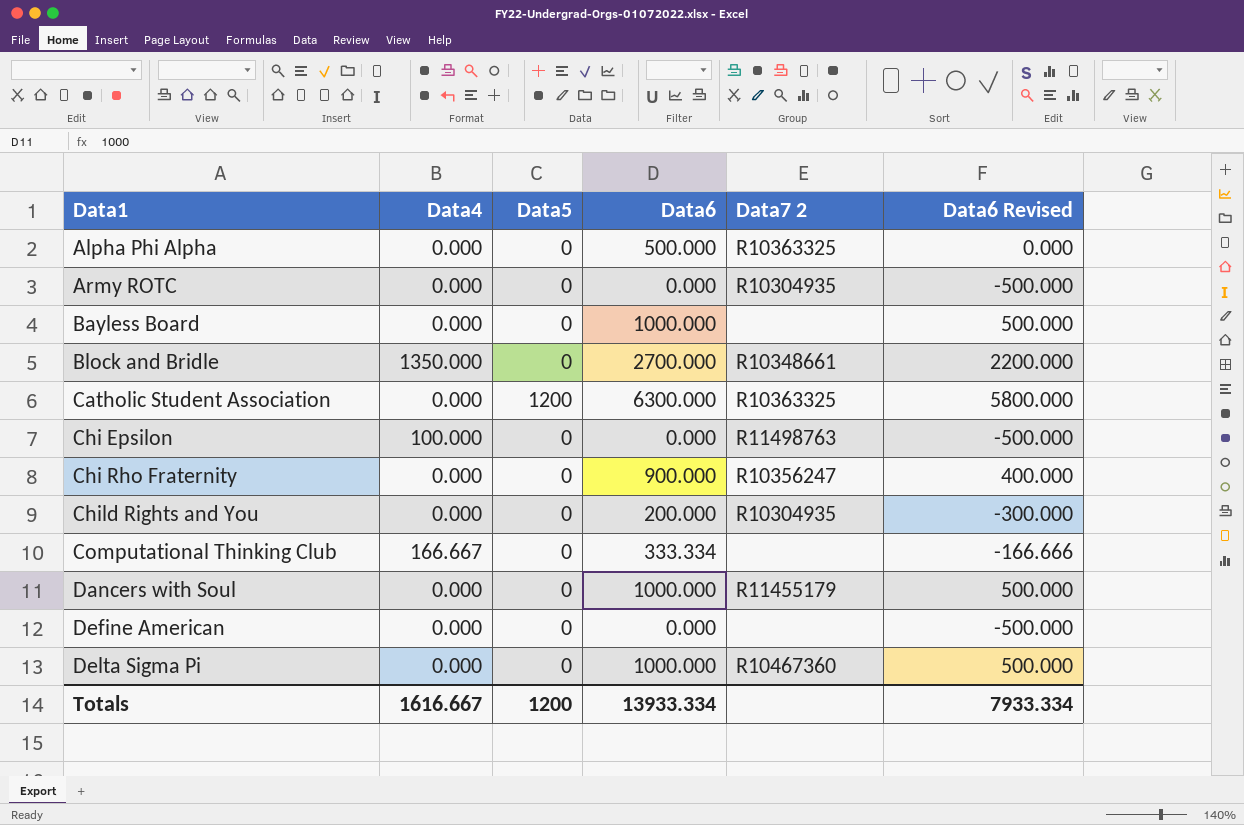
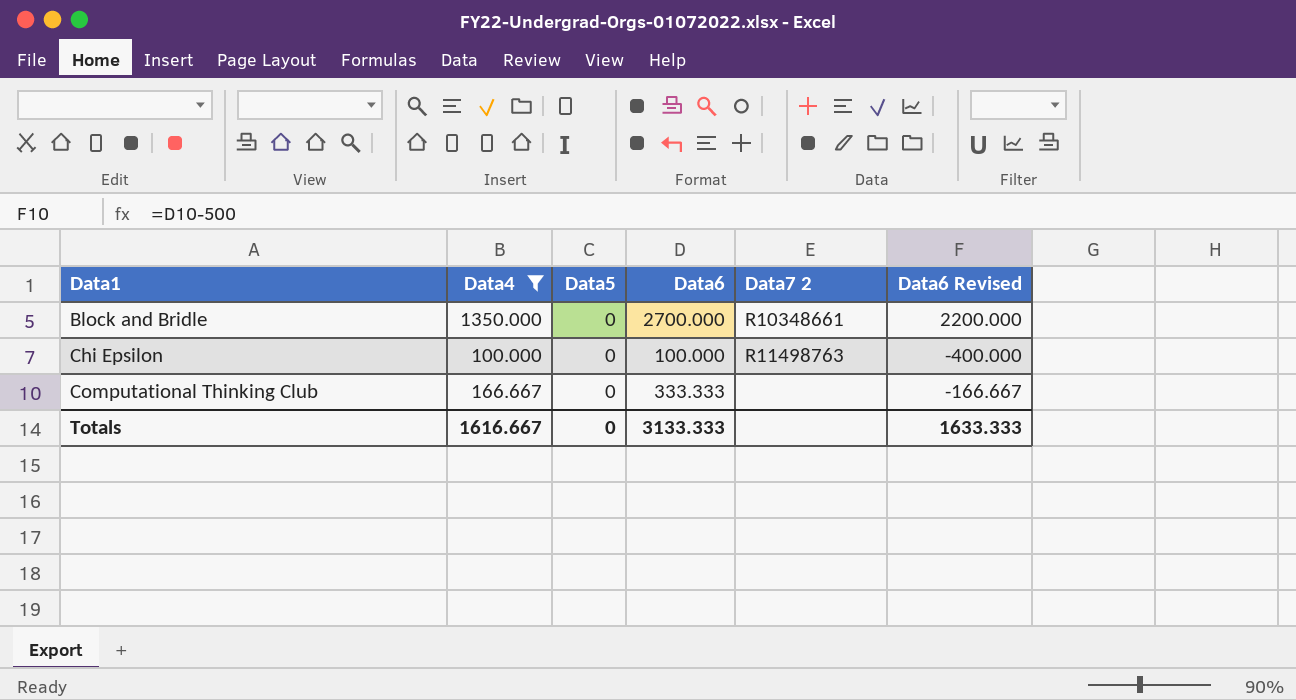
filter: none -> Data4 != 0.000
Chi Epsilon | Data6: 0.000 -> 100.000
Chi Epsilon | Data6 Revised: -500.000 -> -400.000
Computational Thinking Club | Data6: 333.334 -> 333.333
Computational Thinking Club | Data6 Revised: -166.666 -> -166.667
Totals | Data5: 1200 -> 0
Totals | Data6: 13933.334 -> 3133.333
Totals | Data6 Revised: 7933.334 -> 1633.333

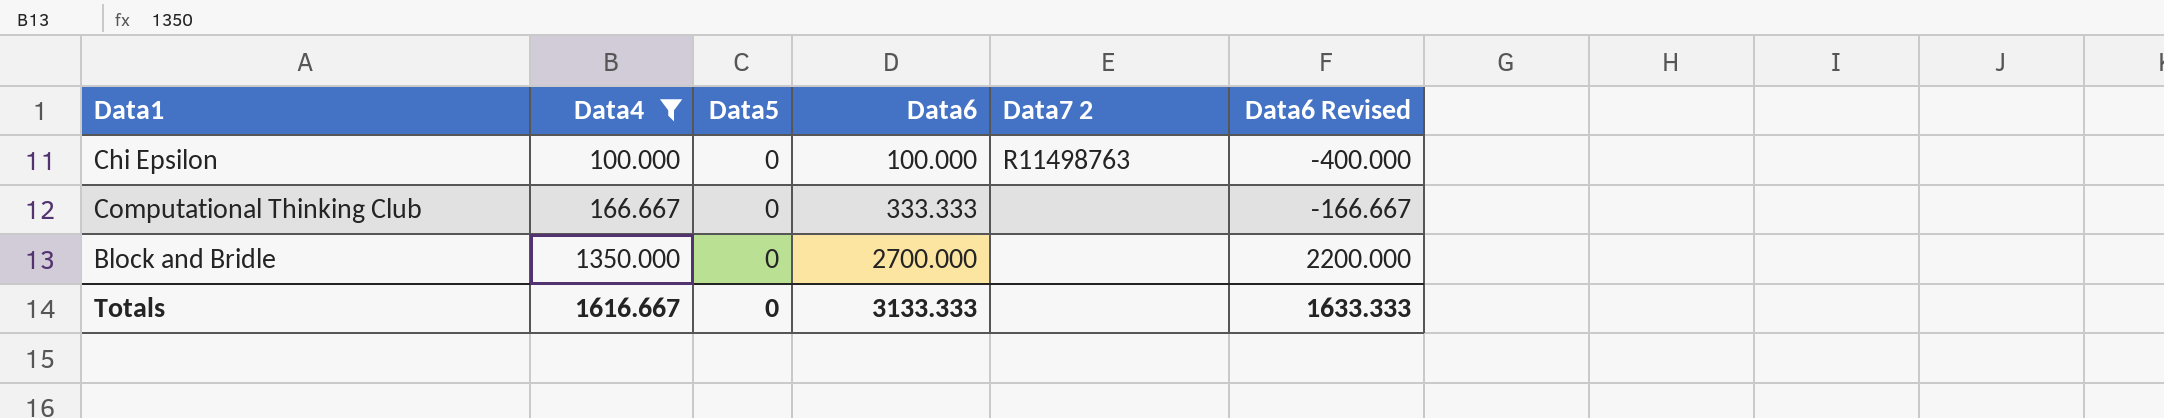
row order: Data1 ascending -> Data4 ascending
Block and Bridle | Data7 2: R10348661 -> none

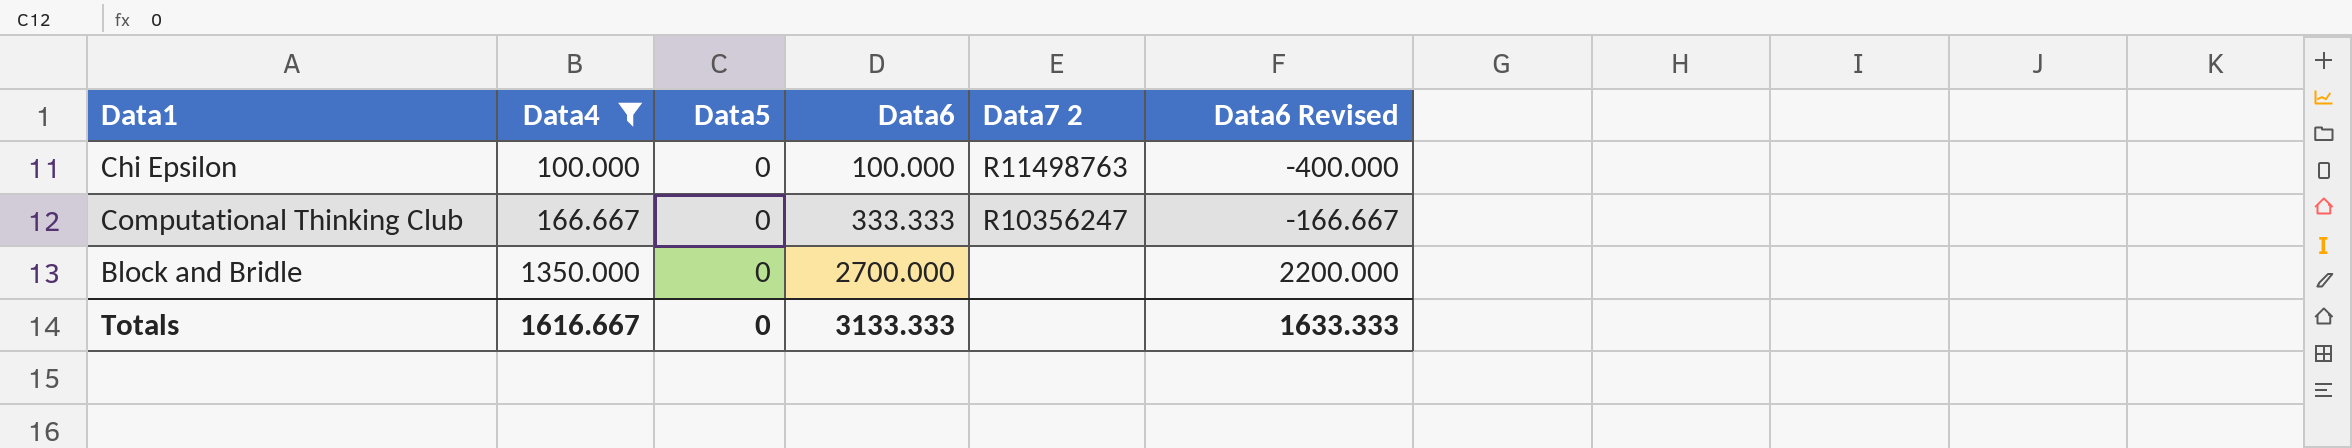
Computational Thinking Club | Data7 2: none -> R10356247

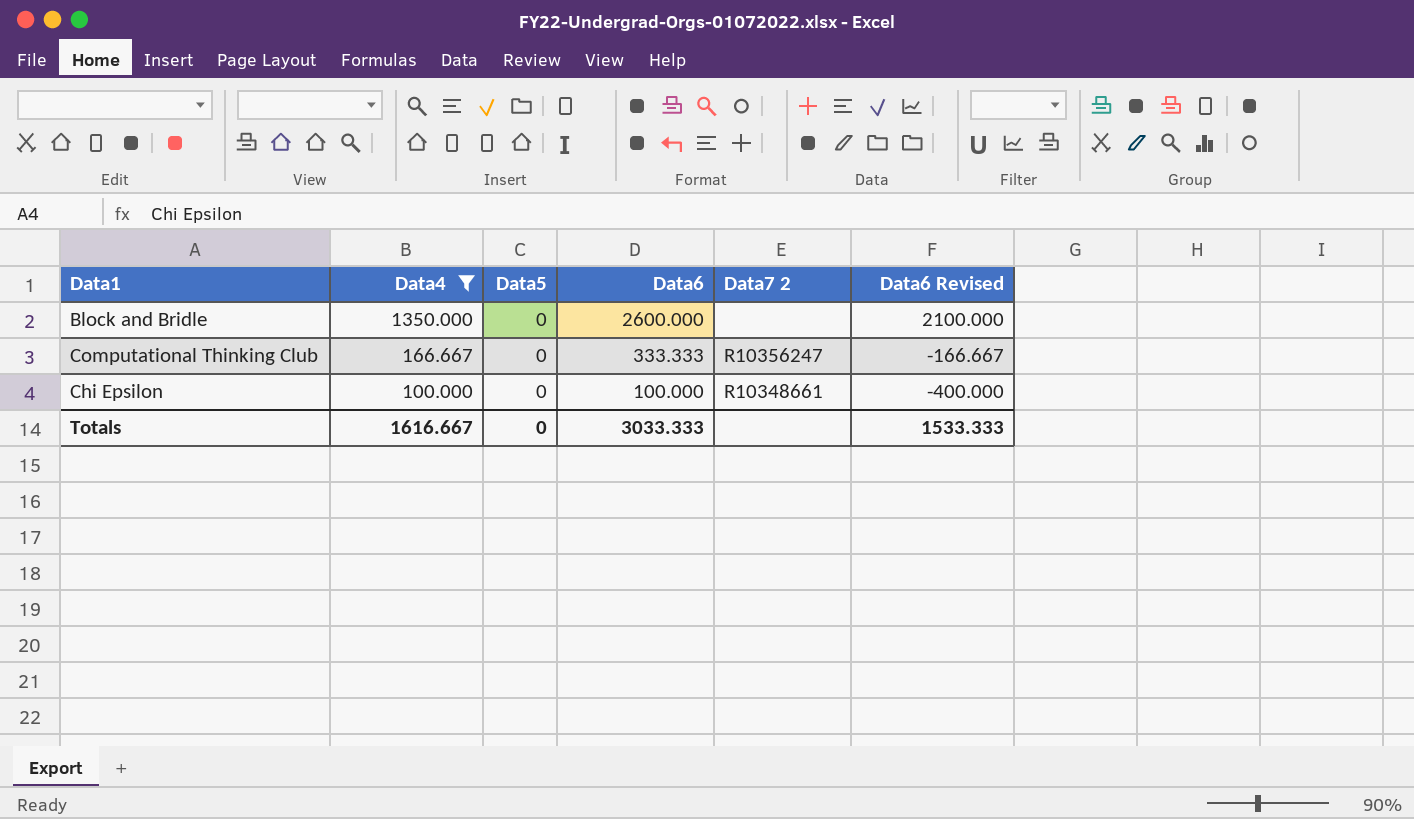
row order: Data4 ascending -> Data4 descending
Block and Bridle | Data6: 2700.000 -> 2600.000
Block and Bridle | Data6 Revised: 2200.000 -> 2100.000
Chi Epsilon | Data7 2: R11498763 -> R10348661
Totals | Data6: 3133.333 -> 3033.333
Totals | Data6 Revised: 1633.333 -> 1533.333

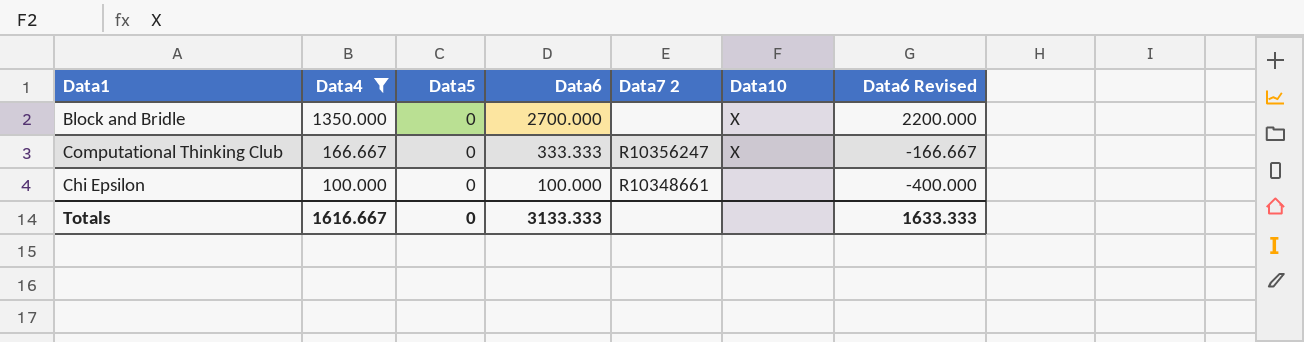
column Data10 | position: none -> 6
Block and Bridle | Data6: 2600.000 -> 2700.000
Block and Bridle | Data6 Revised: 2100.000 -> 2200.000
Totals | Data6: 3033.333 -> 3133.333
Totals | Data6 Revised: 1533.333 -> 1633.333

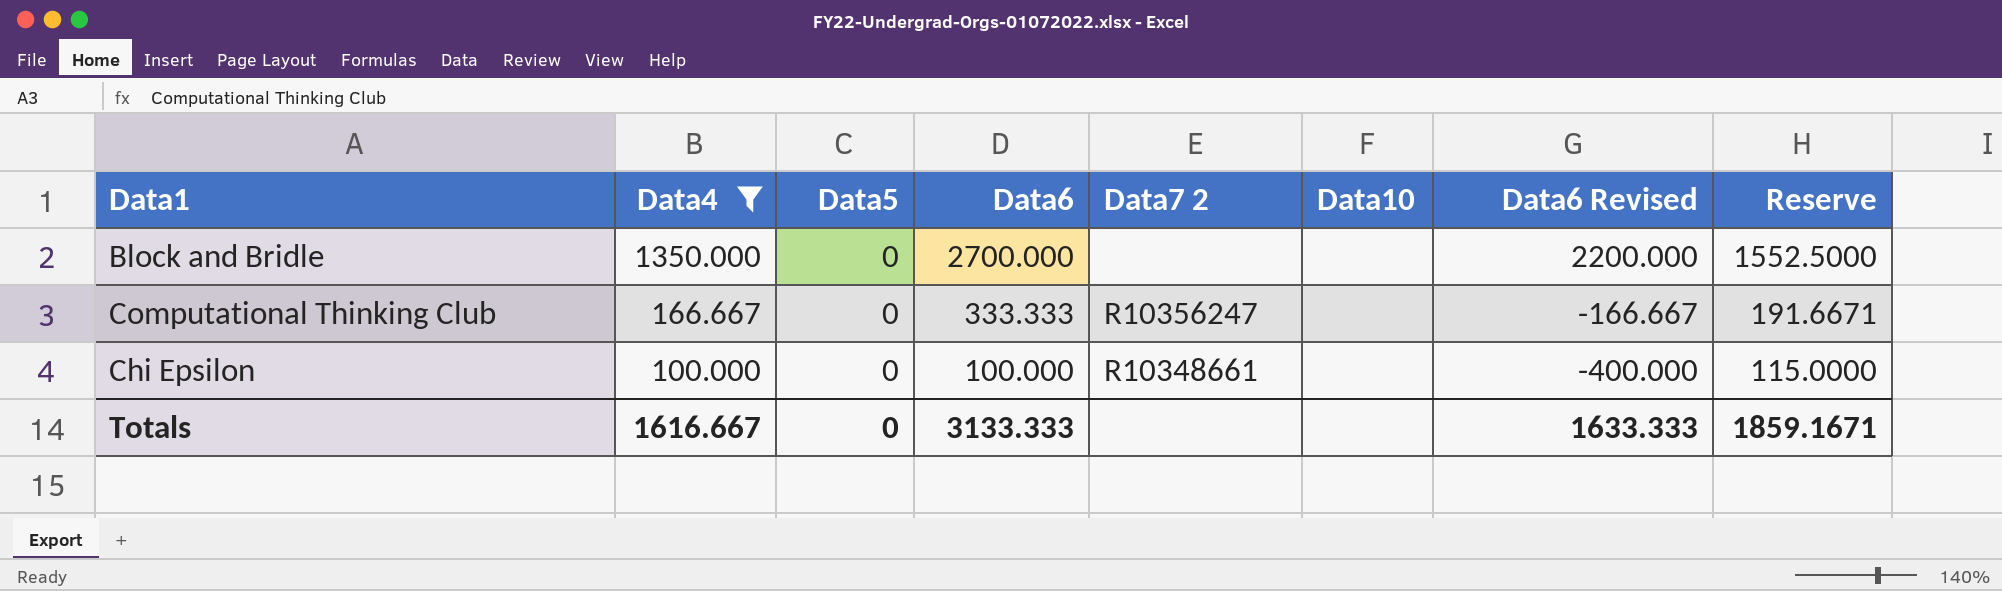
column Reserve | formula: none -> [Data4] * 1.15
Block and Bridle | Data10: X -> none
Computational Thinking Club | Data10: X -> none

